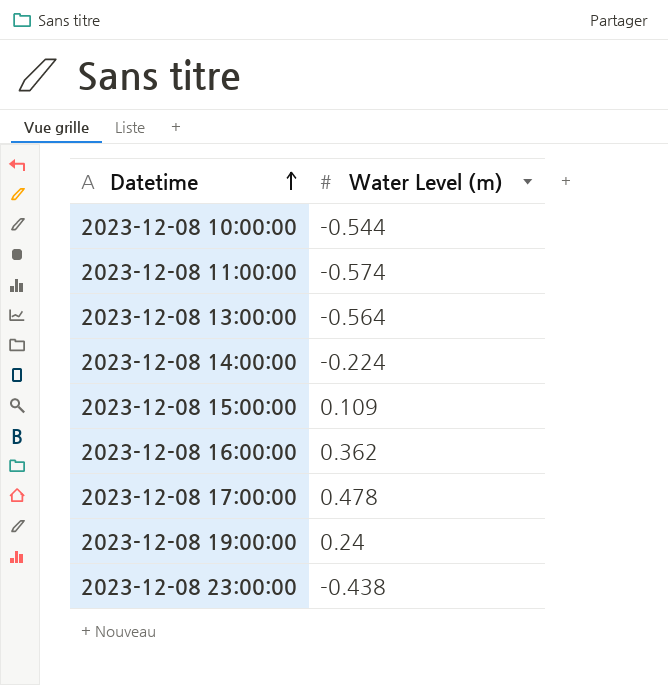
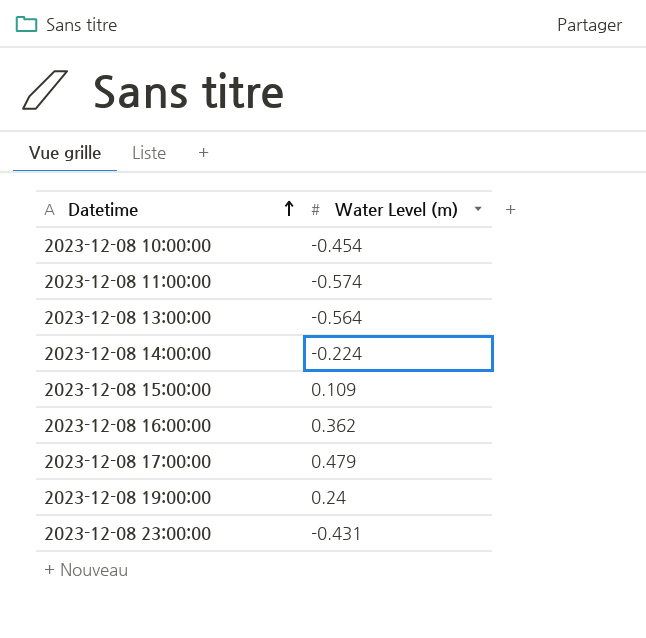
2023-12-08 10:00:00 | Water Level (m): -0.544 -> -0.454
2023-12-08 17:00:00 | Water Level (m): 0.478 -> 0.479
2023-12-08 23:00:00 | Water Level (m): -0.438 -> -0.431

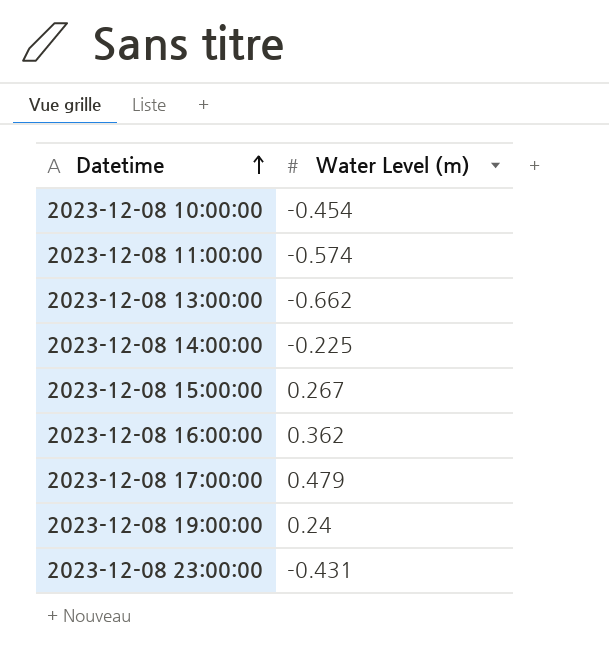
2023-12-08 13:00:00 | Water Level (m): -0.564 -> -0.662
2023-12-08 14:00:00 | Water Level (m): -0.224 -> -0.225
2023-12-08 15:00:00 | Water Level (m): 0.109 -> 0.267

